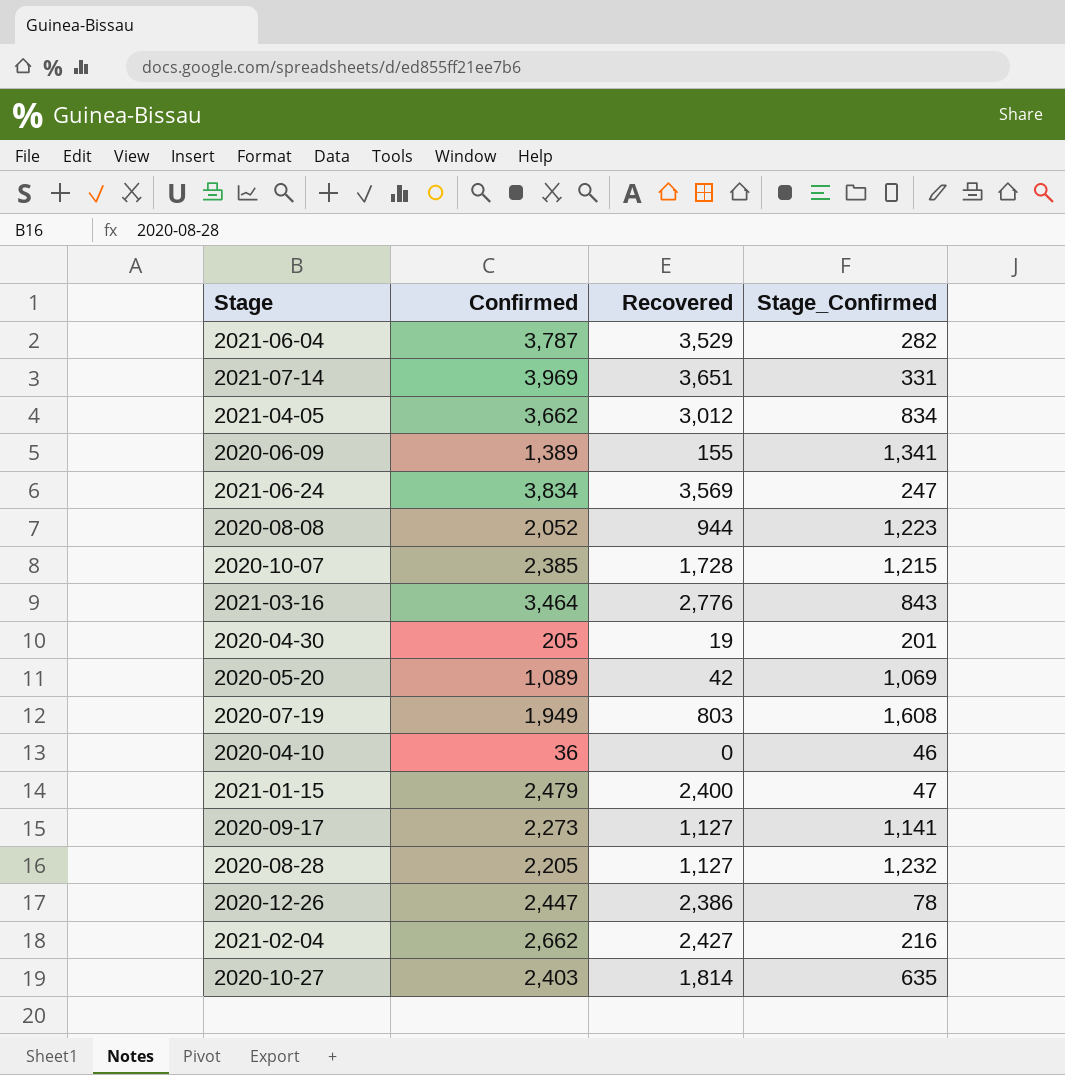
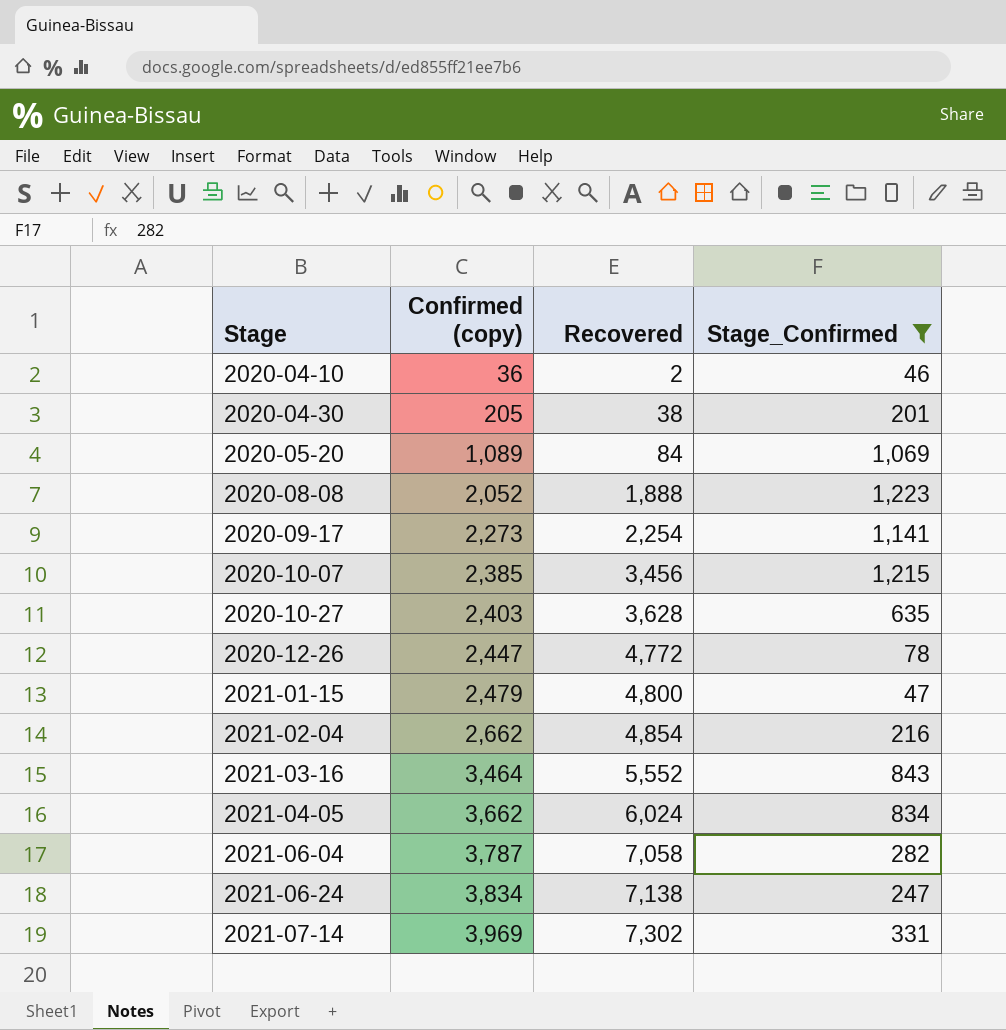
filter: none -> Stage_Confirmed <= 1,223
row order: none -> Stage ascending
column name: Confirmed -> Confirmed (copy)
2020-04-10 | Recovered: 0 -> 2
2020-04-30 | Recovered: 19 -> 38
2020-05-20 | Recovered: 42 -> 84
2020-08-08 | Recovered: 944 -> 1,888
2020-09-17 | Recovered: 1,127 -> 2,254
2020-10-07 | Recovered: 1,728 -> 3,456
2020-10-27 | Recovered: 1,814 -> 3,628
2020-12-26 | Recovered: 2,386 -> 4,772
2021-01-15 | Recovered: 2,400 -> 4,800
2021-02-04 | Recovered: 2,427 -> 4,854
2021-03-16 | Recovered: 2,776 -> 5,552
2021-04-05 | Recovered: 3,012 -> 6,024
2021-06-04 | Recovered: 3,529 -> 7,058
2021-06-24 | Recovered: 3,569 -> 7,138
2021-07-14 | Recovered: 3,651 -> 7,302

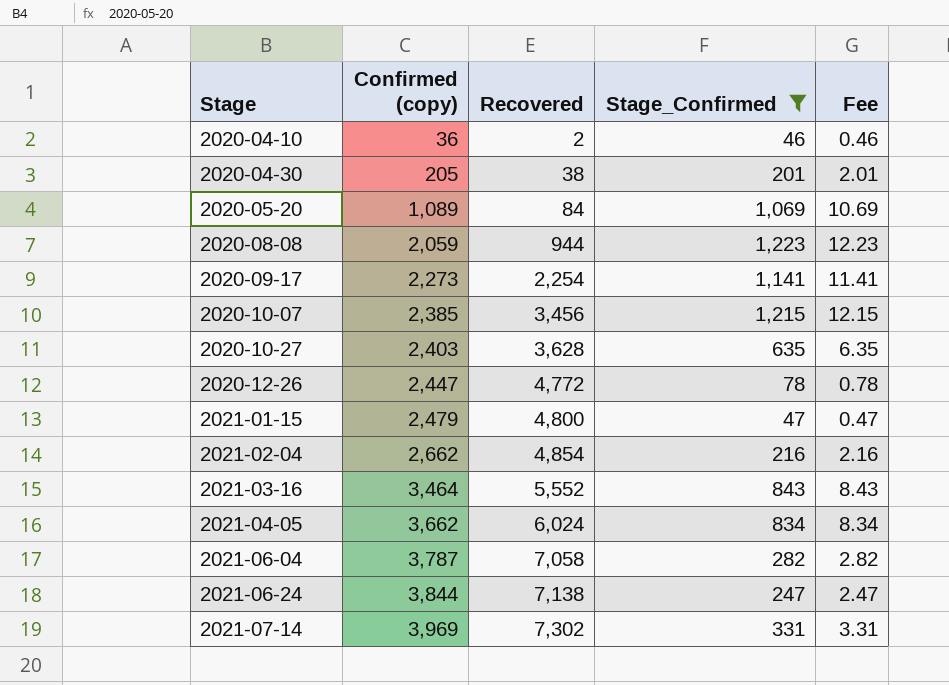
column Fee | formula: none -> [Stage_Confirmed] * 0.01
2020-08-08 | Confirmed (copy): 2,052 -> 2,059
2020-08-08 | Recovered: 1,888 -> 944
2021-06-24 | Confirmed (copy): 3,834 -> 3,844

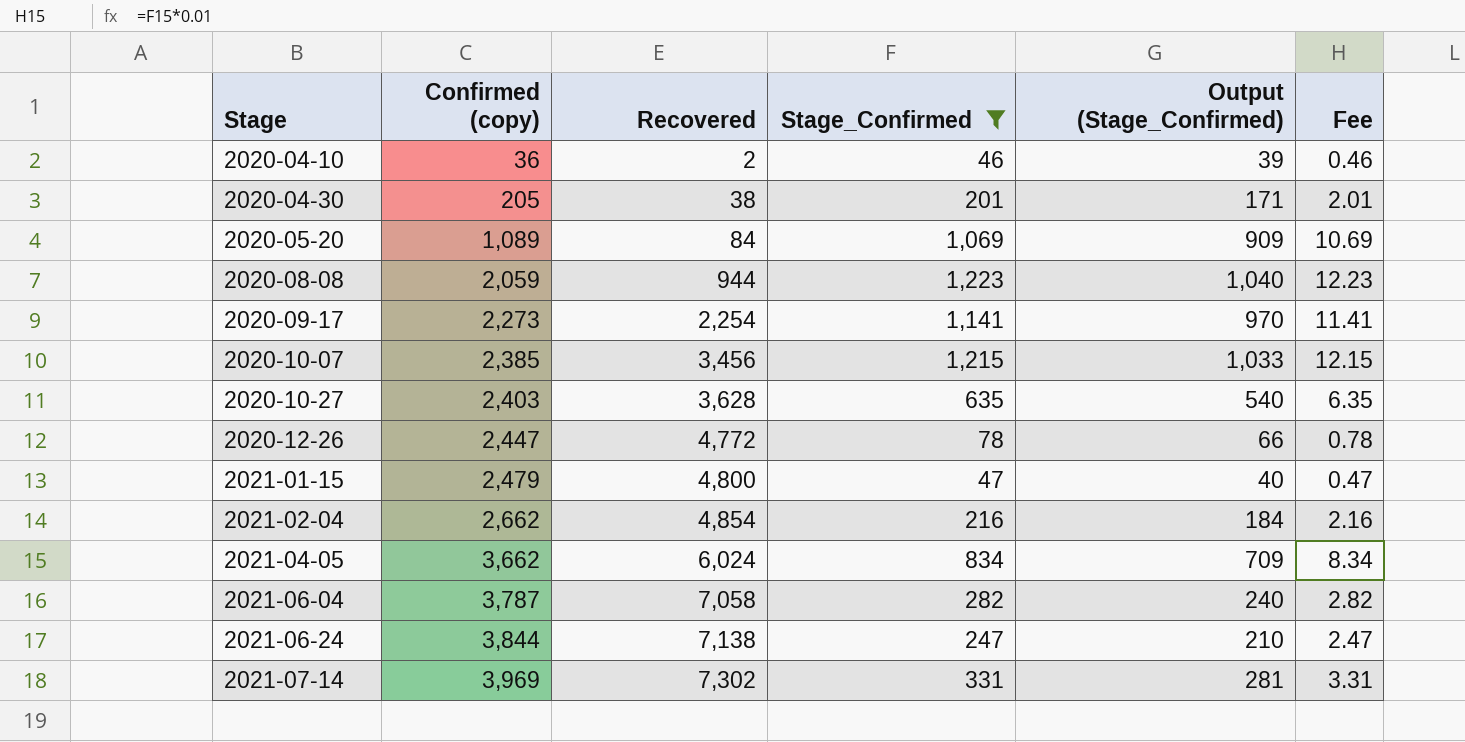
column Output (Stage_Confirmed) | formula: none -> [Stage_Confirmed] * 0.85
row 2021-03-16: 3,464 | 5,552 | 843 | 8.43 -> none

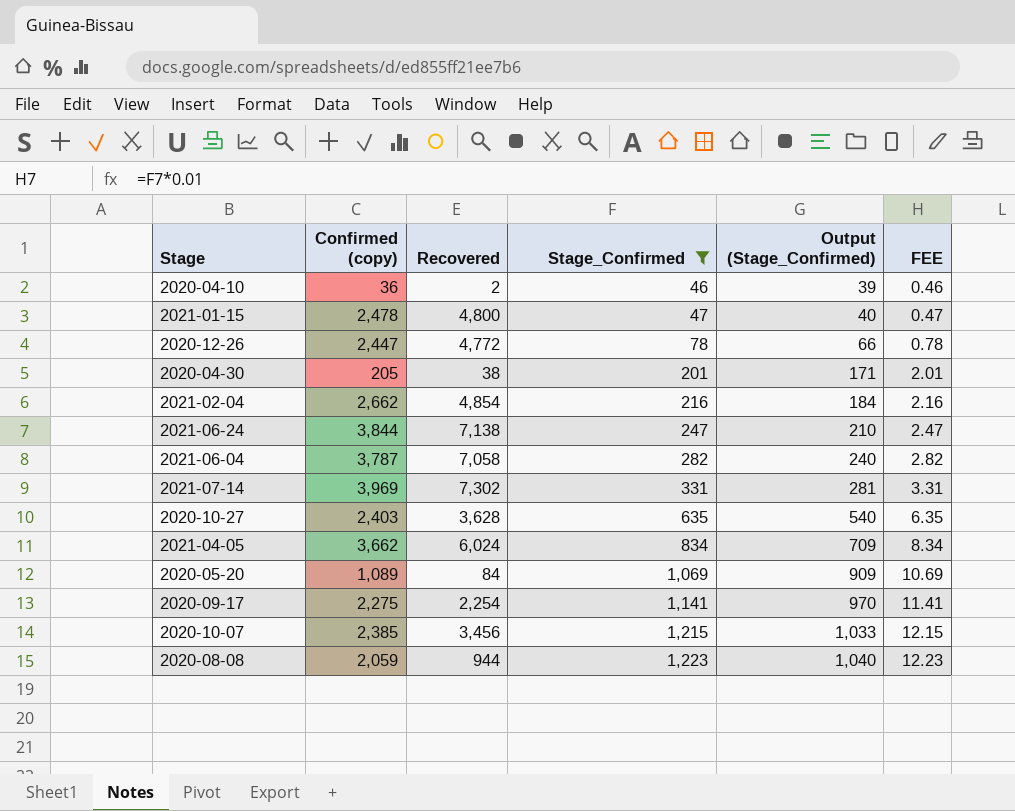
row order: Stage ascending -> Stage_Confirmed ascending
column name: Fee -> FEE
2021-01-15 | Confirmed (copy): 2,479 -> 2,478
2020-09-17 | Confirmed (copy): 2,273 -> 2,275

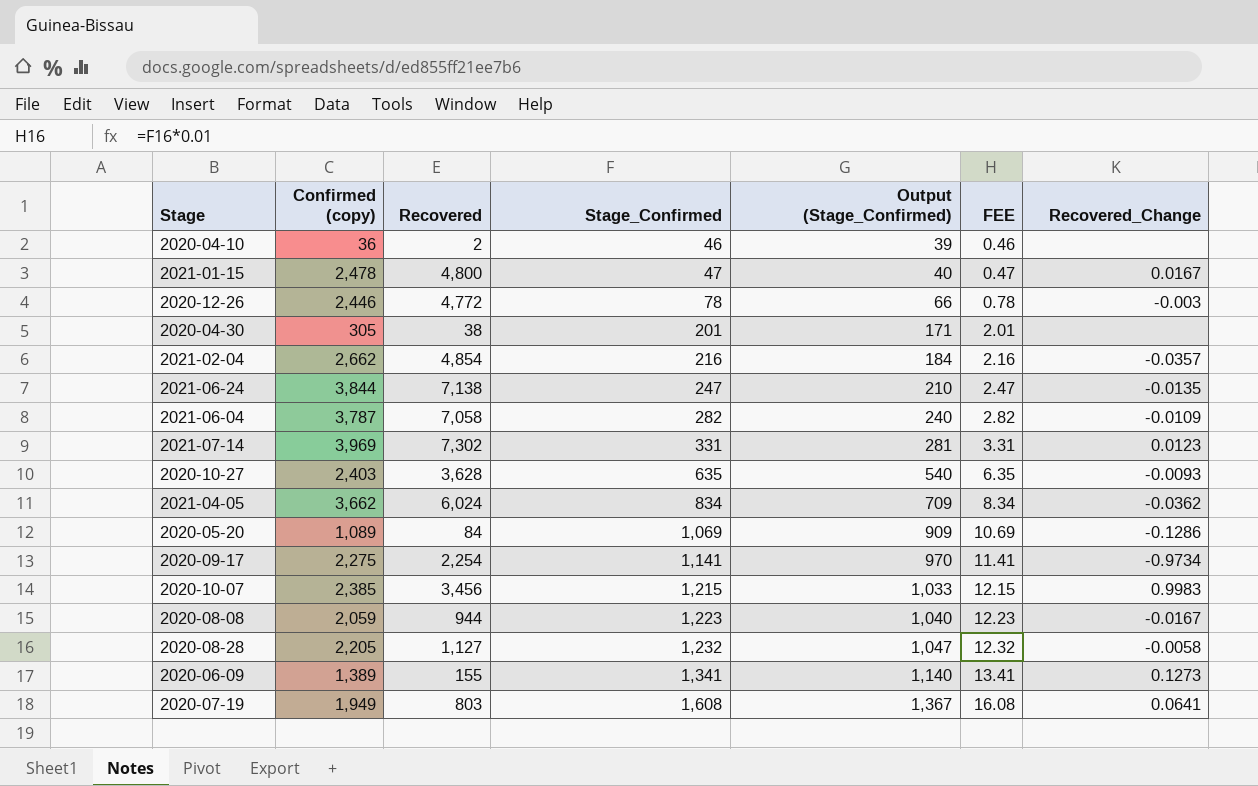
filter: Stage_Confirmed <= 1,223 -> none
column Recovered_Change | position: none -> 7
2020-12-26 | Confirmed (copy): 2,447 -> 2,446
2020-04-30 | Confirmed (copy): 205 -> 305

